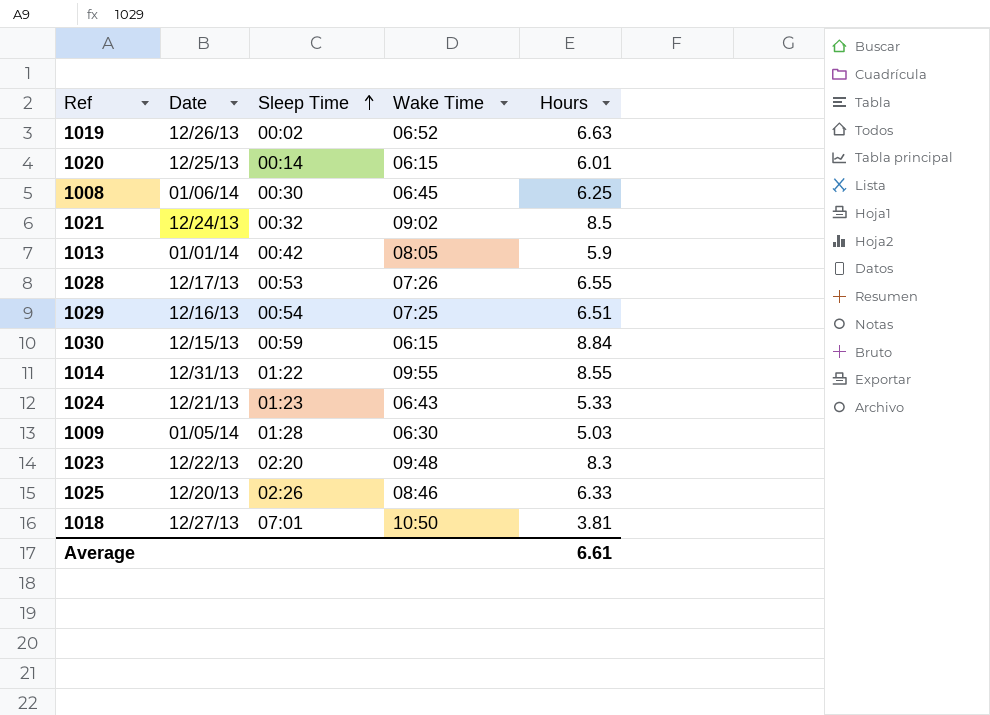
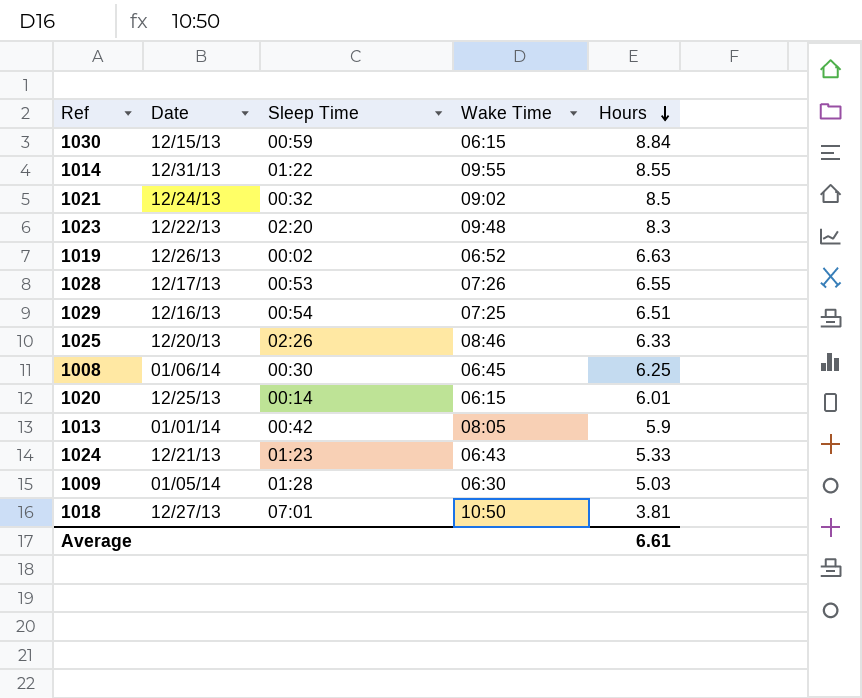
row order: Sleep Time ascending -> Hours descending

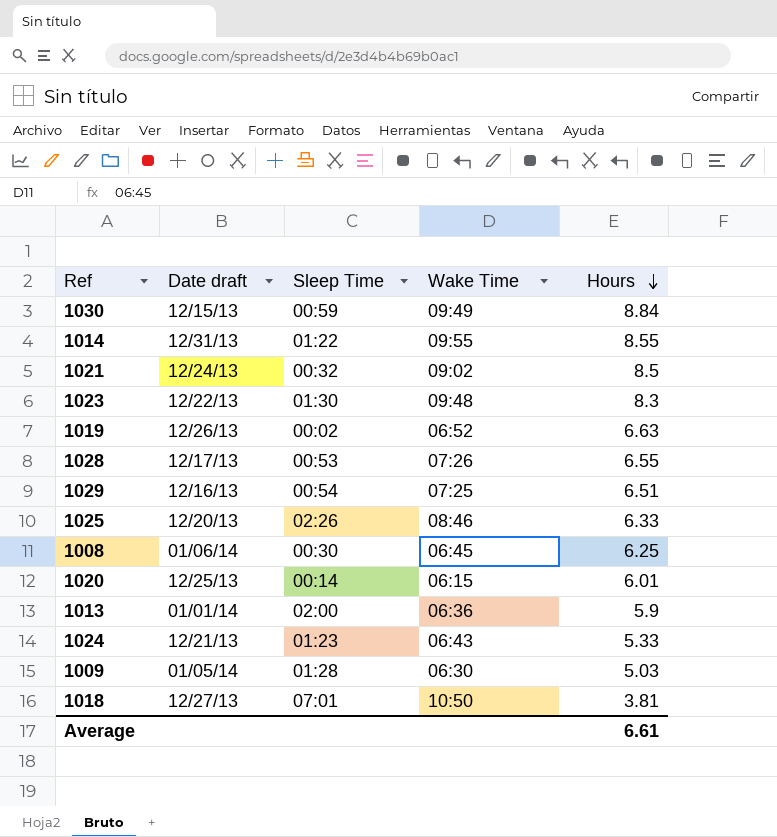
column name: Date -> Date draft
1030 | Wake Time: 06:15 -> 09:49
1023 | Sleep Time: 02:20 -> 01:30
1013 | Sleep Time: 00:42 -> 02:00
1013 | Wake Time: 08:05 -> 06:36

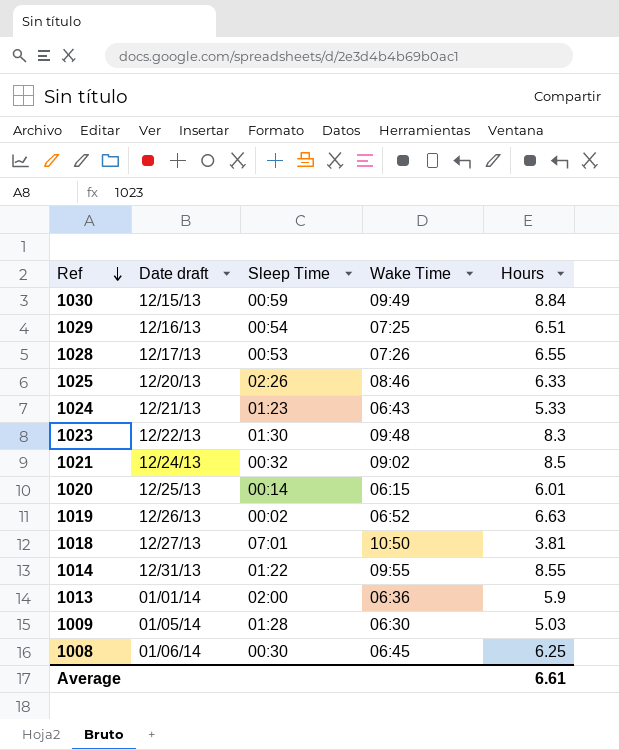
row order: Hours descending -> Ref descending

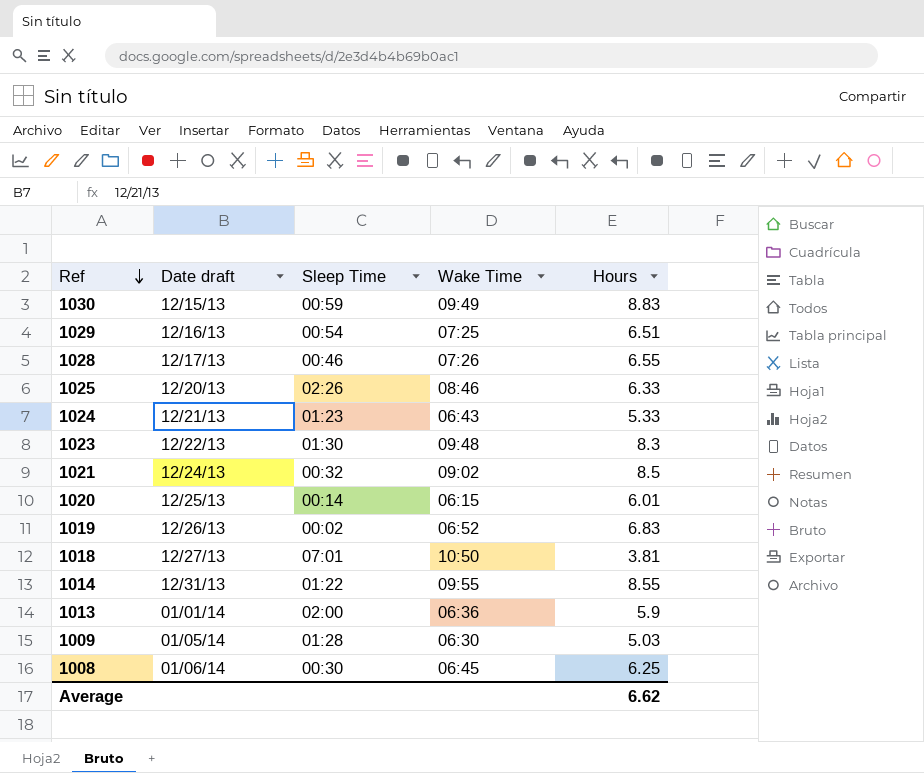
1030 | Hours: 8.84 -> 8.83
1028 | Sleep Time: 00:53 -> 00:46
1019 | Hours: 6.63 -> 6.83
Average | Hours: 6.61 -> 6.62

